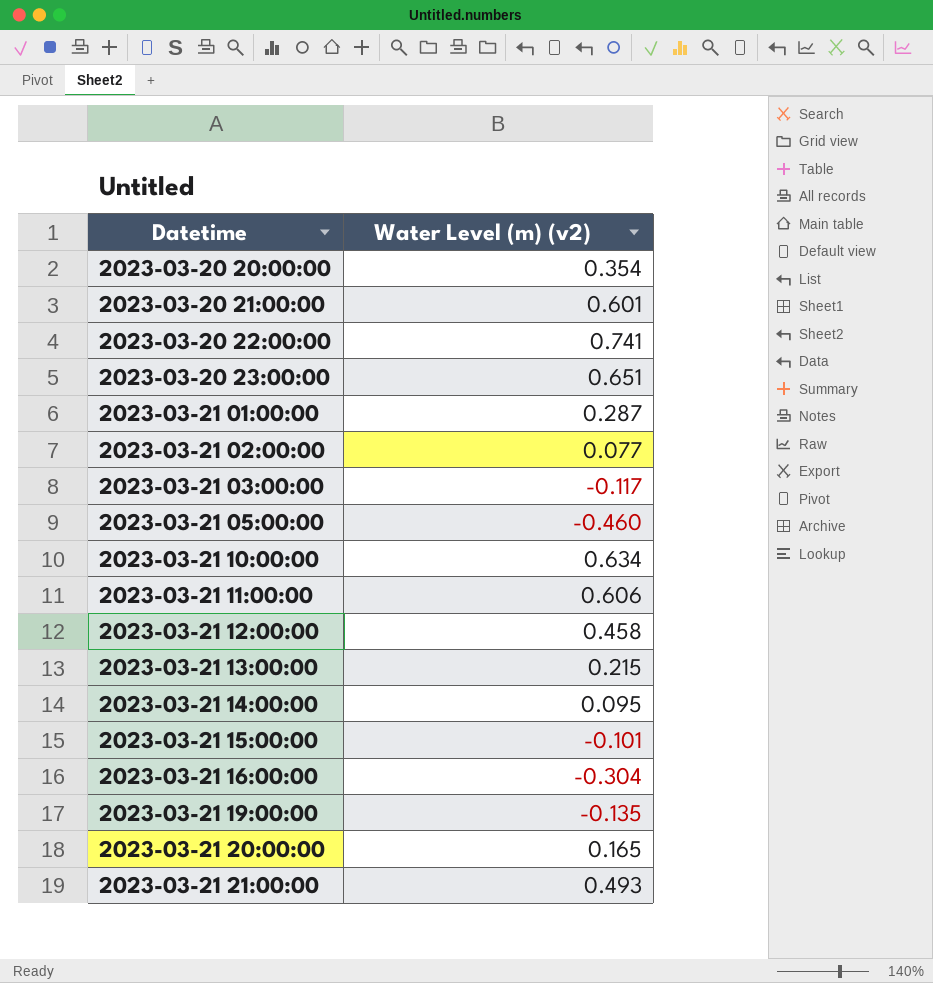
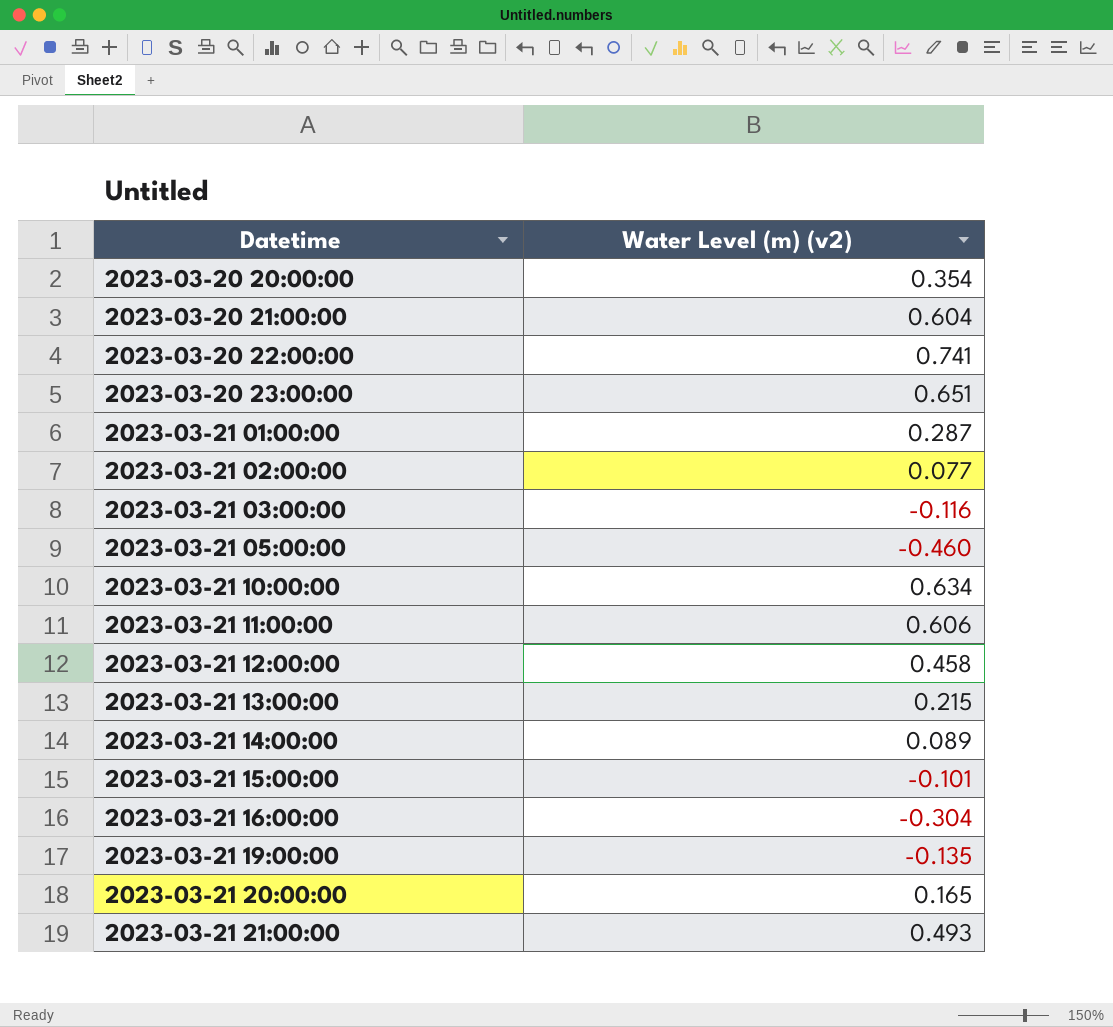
2023-03-20 21:00:00 | Water Level (m) (v2): 0.601 -> 0.604
2023-03-21 03:00:00 | Water Level (m) (v2): -0.117 -> -0.116
2023-03-21 14:00:00 | Water Level (m) (v2): 0.095 -> 0.089

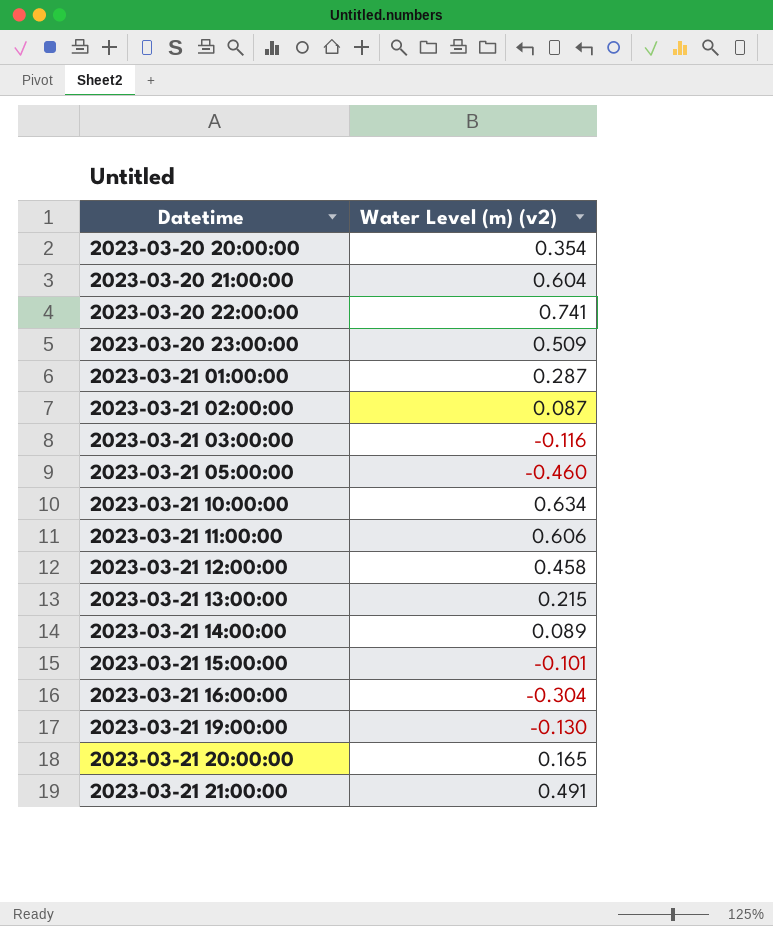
2023-03-20 23:00:00 | Water Level (m) (v2): 0.651 -> 0.509
2023-03-21 02:00:00 | Water Level (m) (v2): 0.077 -> 0.087
2023-03-21 19:00:00 | Water Level (m) (v2): -0.135 -> -0.130
2023-03-21 21:00:00 | Water Level (m) (v2): 0.493 -> 0.491

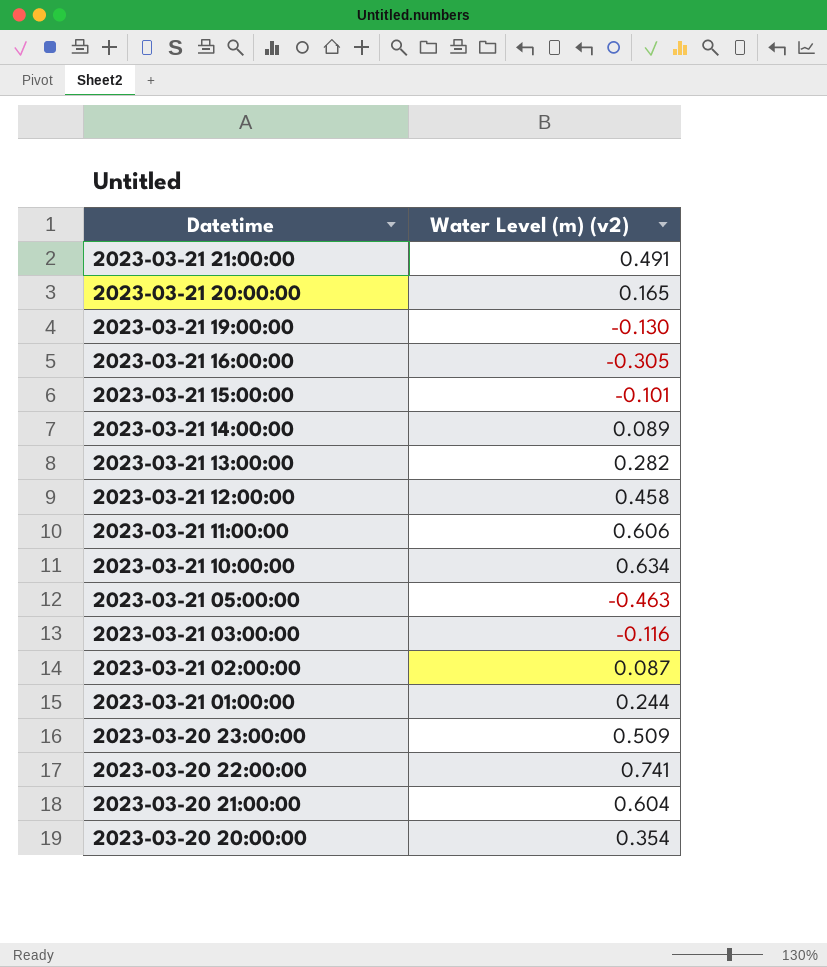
row order: Datetime ascending -> Datetime descending
2023-03-21 16:00:00 | Water Level (m) (v2): -0.304 -> -0.305
2023-03-21 13:00:00 | Water Level (m) (v2): 0.215 -> 0.282
2023-03-21 05:00:00 | Water Level (m) (v2): -0.460 -> -0.463
2023-03-21 01:00:00 | Water Level (m) (v2): 0.287 -> 0.244

